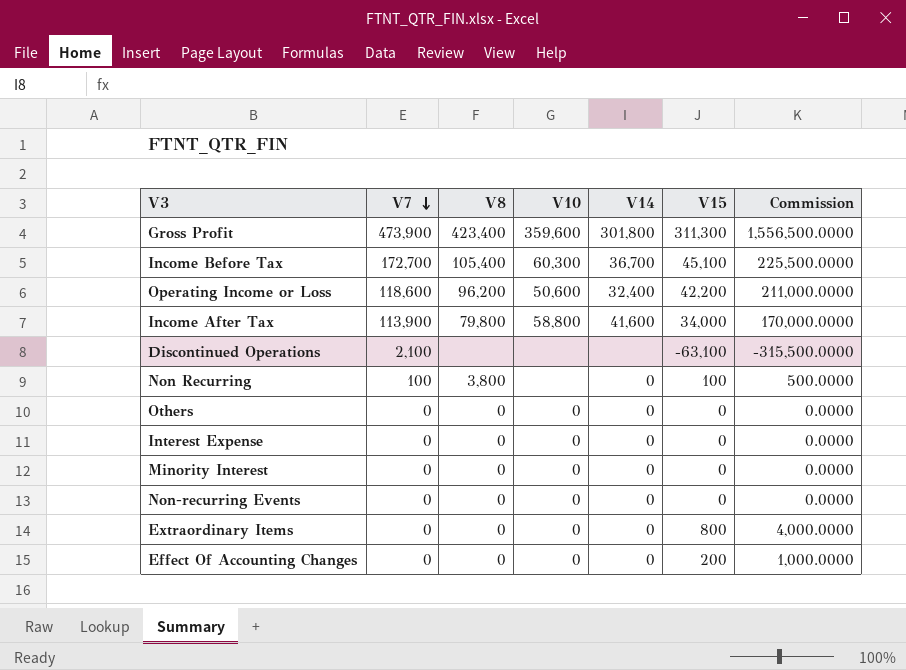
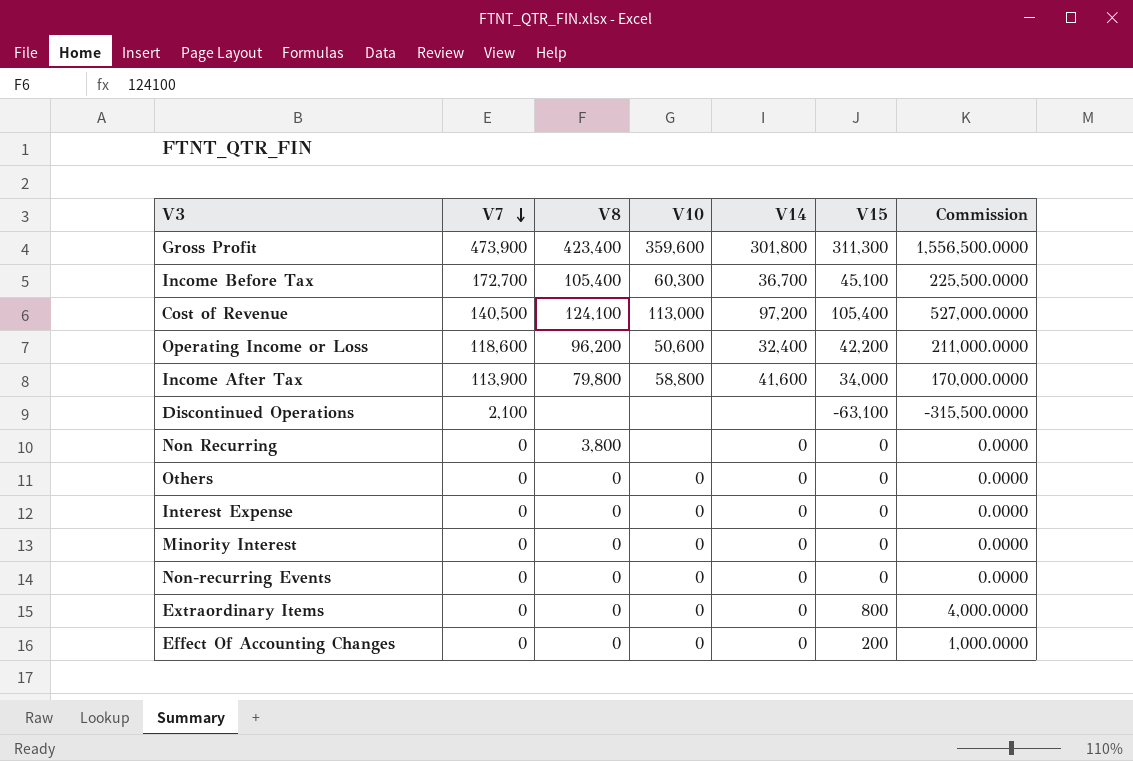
row Cost of Revenue: none -> 140,500 | 124,100 | 113,000 | 97,200 | 105,400 | 527,000.0000
Non Recurring | V7: 100 -> 0
Non Recurring | V15: 100 -> 0
Non Recurring | Commission: 500.0000 -> 0.0000

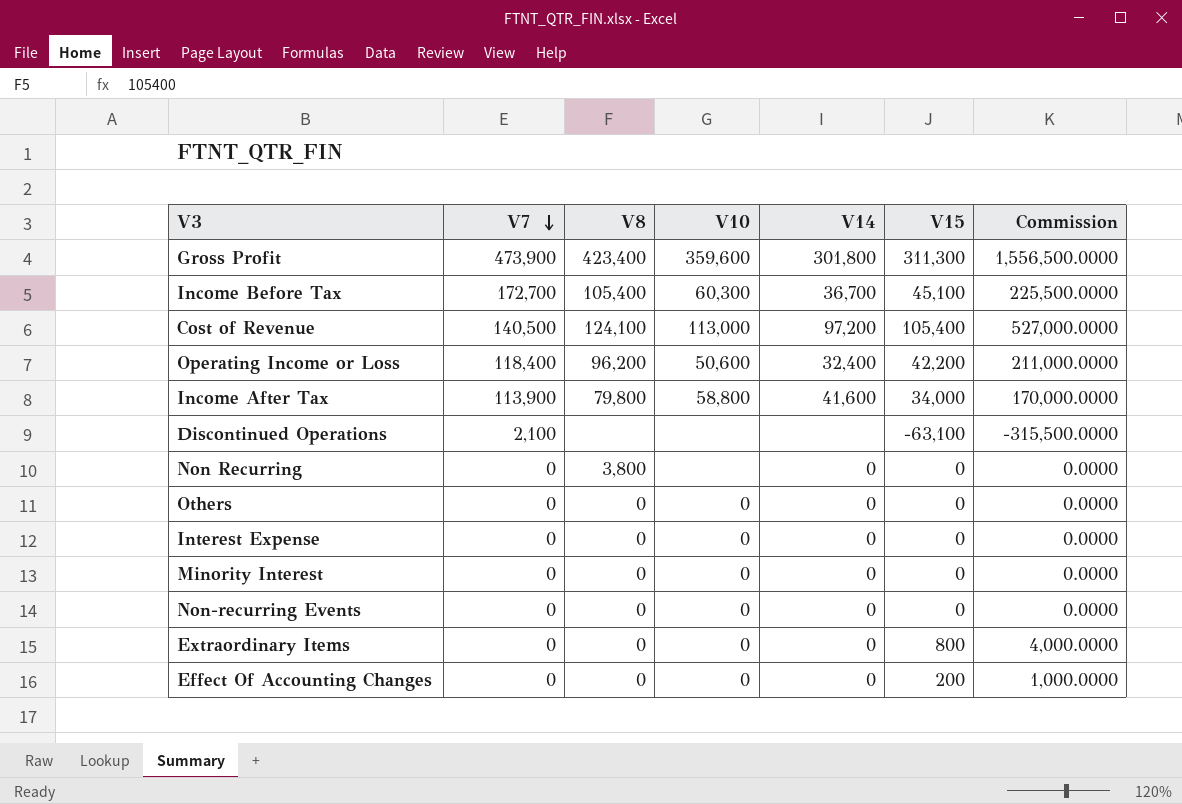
Operating Income or Loss | V7: 118,600 -> 118,400

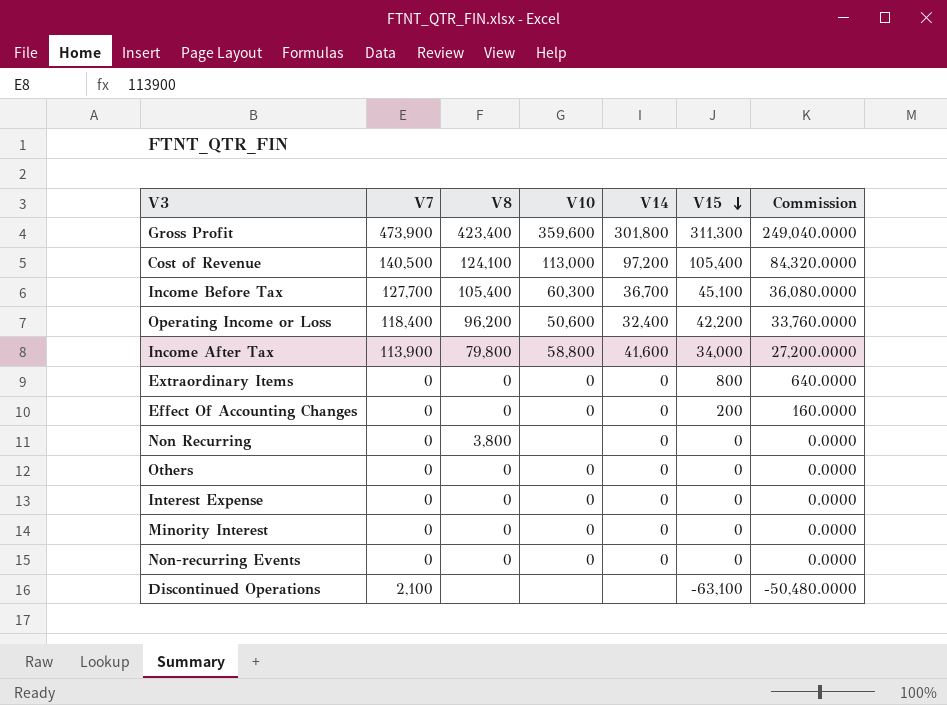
row order: V7 descending -> V15 descending
column Commission | formula: [V15] * 5 -> [V15] * 0.8
Income Before Tax | V7: 172,700 -> 127,700

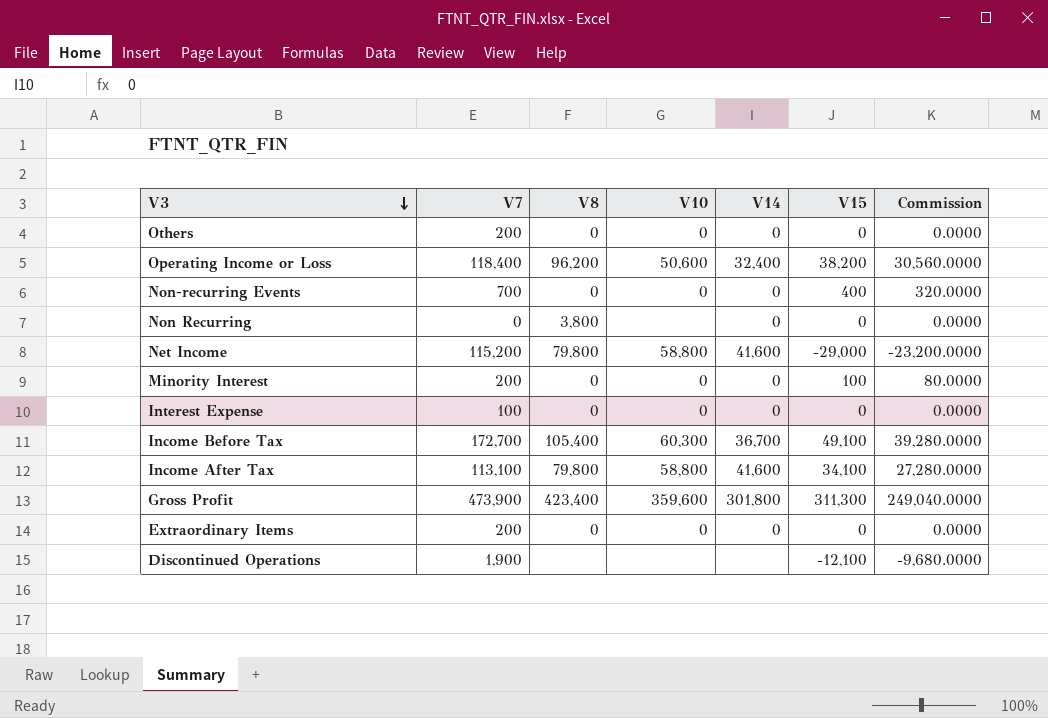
row order: V15 descending -> V3 descending
row Cost of Revenue: 140,500 | 124,100 | 113,000 | 97,200 | 105,400 | 84,320.0000 -> none
row Effect Of Accounting Changes: 0 | 0 | 0 | 0 | 200 | 160.0000 -> none
Others | V7: 0 -> 200
Operating Income or Loss | V15: 42,200 -> 38,200
Operating Income or Loss | Commission: 33,760.0000 -> 30,560.0000
Non-recurring Events | V7: 0 -> 700
Non-recurring Events | V15: 0 -> 400
Non-recurring Events | Commission: 0.0000 -> 320.0000
row Net Income: none -> 115,200 | 79,800 | 58,800 | 41,600 | -29,000 | -23,200.0000
Minority Interest | V7: 0 -> 200
Minority Interest | V15: 0 -> 100
Minority Interest | Commission: 0.0000 -> 80.0000
Interest Expense | V7: 0 -> 100
Income Before Tax | V7: 127,700 -> 172,700
Income Before Tax | V15: 45,100 -> 49,100
Income Before Tax | Commission: 36,080.0000 -> 39,280.0000
Income After Tax | V7: 113,900 -> 113,100
Income After Tax | V15: 34,000 -> 34,100
Income After Tax | Commission: 27,200.0000 -> 27,280.0000
Extraordinary Items | V7: 0 -> 200
Extraordinary Items | V15: 800 -> 0
Extraordinary Items | Commission: 640.0000 -> 0.0000
Discontinued Operations | V7: 2,100 -> 1,900
Discontinued Operations | V15: -63,100 -> -12,100
Discontinued Operations | Commission: -50,480.0000 -> -9,680.0000

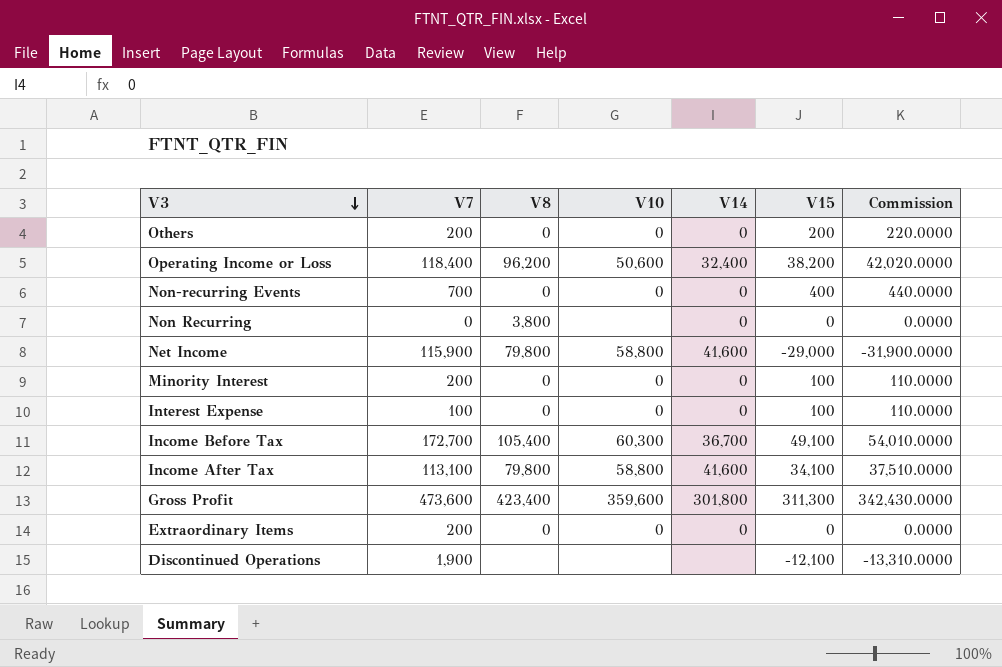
column Commission | formula: [V15] * 0.8 -> [V15] * 1.1
Others | V15: 0 -> 200
Net Income | V7: 115,200 -> 115,900
Interest Expense | V15: 0 -> 100
Gross Profit | V7: 473,900 -> 473,600

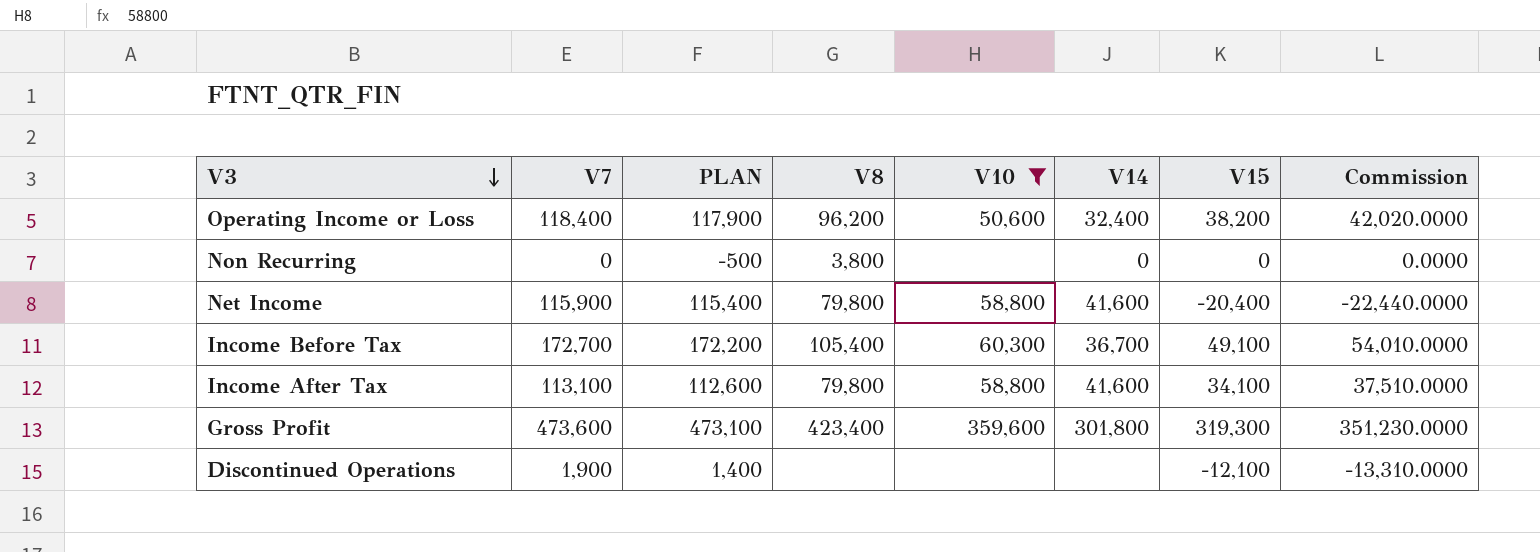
filter: none -> V10 != 0
column PLAN | formula: none -> [V7] - 500
Net Income | V15: -29,000 -> -20,400
Net Income | Commission: -31,900.0000 -> -22,440.0000
Gross Profit | V15: 311,300 -> 319,300
Gross Profit | Commission: 342,430.0000 -> 351,230.0000

